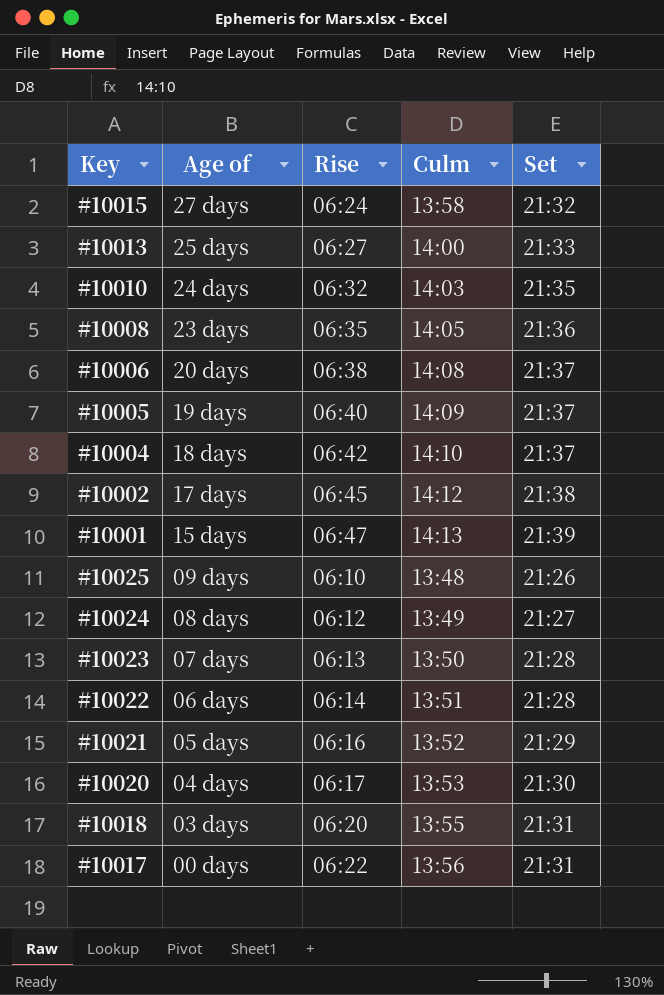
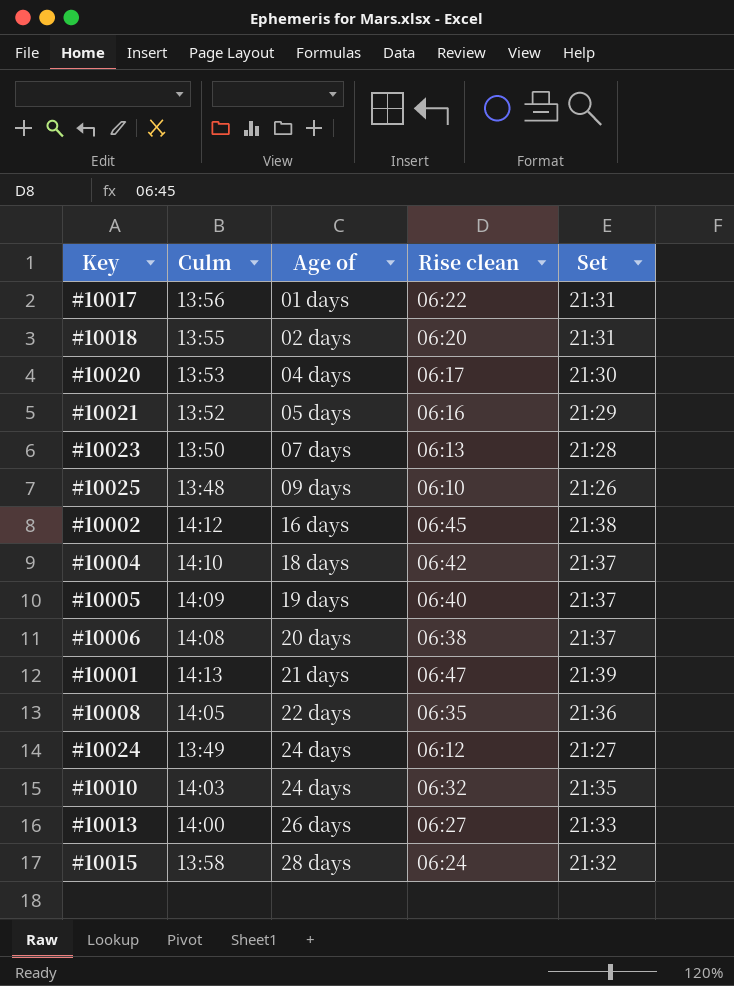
row order: Age of descending -> Age of ascending
column Culm | position: 4 -> 2
column name: Rise -> Rise clean
row #10022: 06 days | 06:14 | 13:51 | 21:28 -> none
#10017 | Age of: 00 days -> 01 days
#10018 | Age of: 03 days -> 02 days
#10002 | Age of: 17 days -> 16 days
#10001 | Age of: 15 days -> 21 days
#10008 | Age of: 23 days -> 22 days
#10024 | Age of: 08 days -> 24 days
#10013 | Age of: 25 days -> 26 days
#10015 | Age of: 27 days -> 28 days

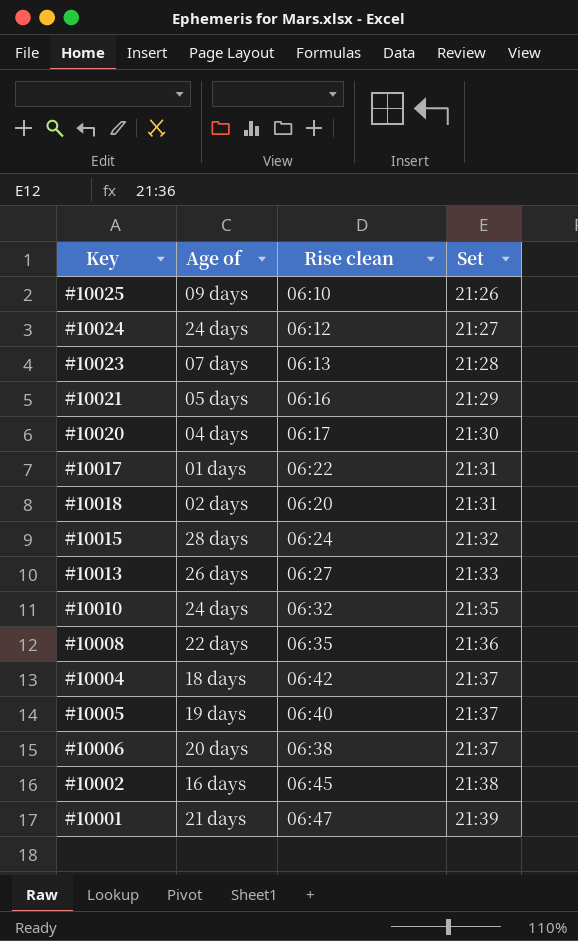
row order: Age of ascending -> Set ascending
column Culm | position: 2 -> none

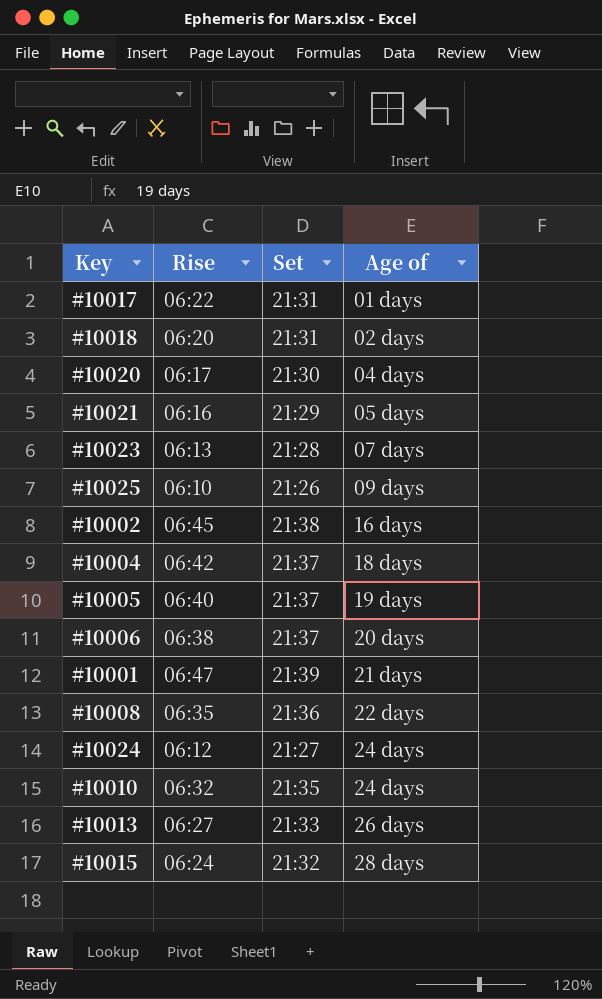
row order: Set ascending -> Age of ascending
column name: Rise clean -> Rise
column Age of | position: 2 -> 4

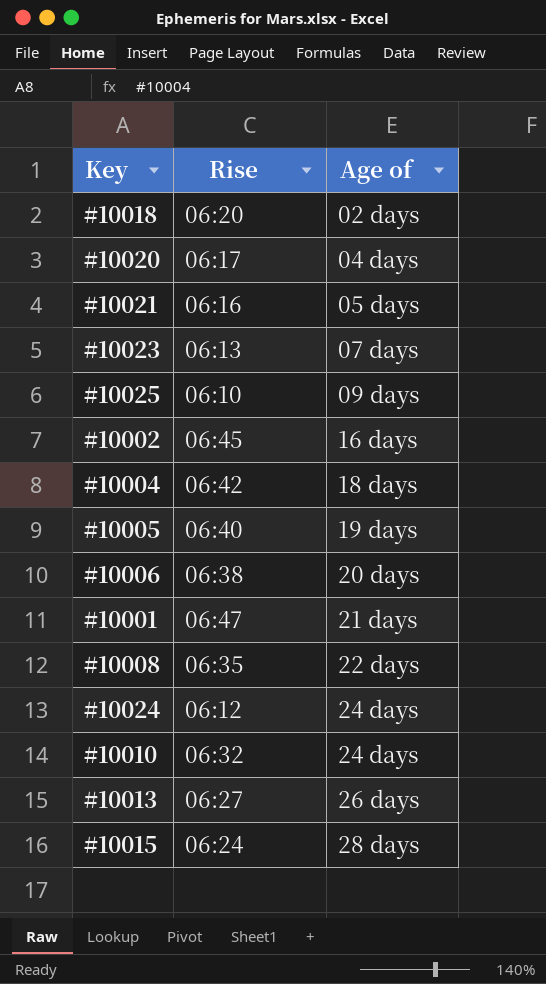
column Set | position: 3 -> none
row #10017: 06:22 | 21:31 | 01 days -> none

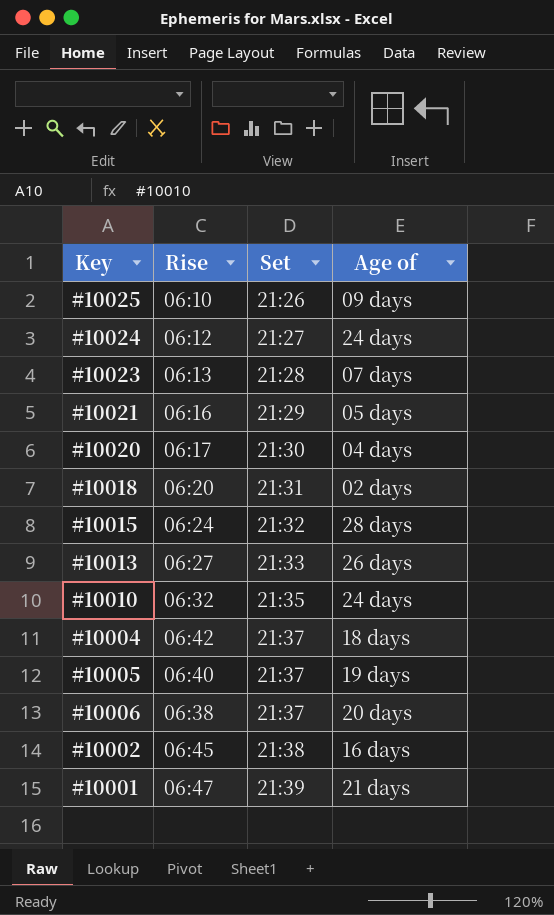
row order: Age of ascending -> Set ascending
column Set | position: none -> 3
row #10008: 06:35 | 22 days -> none

